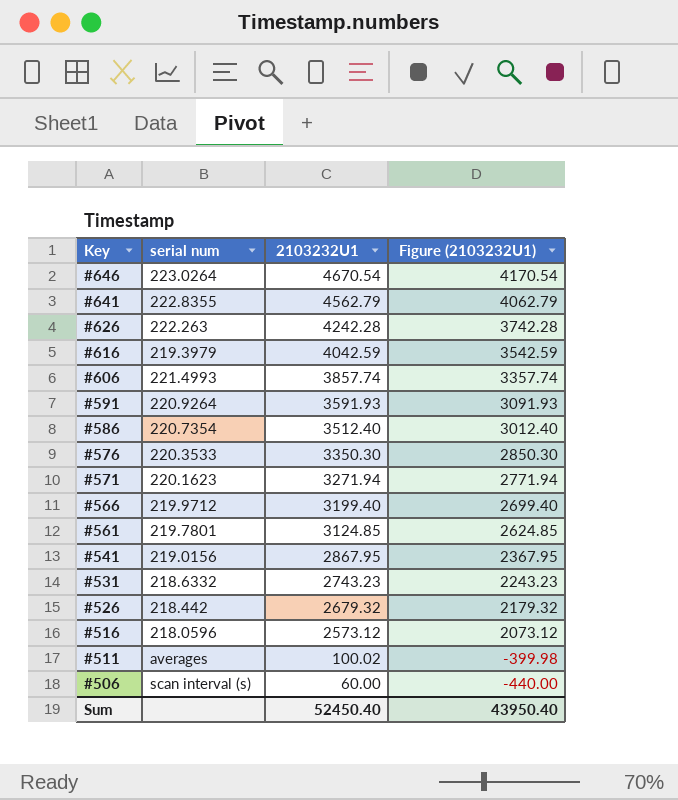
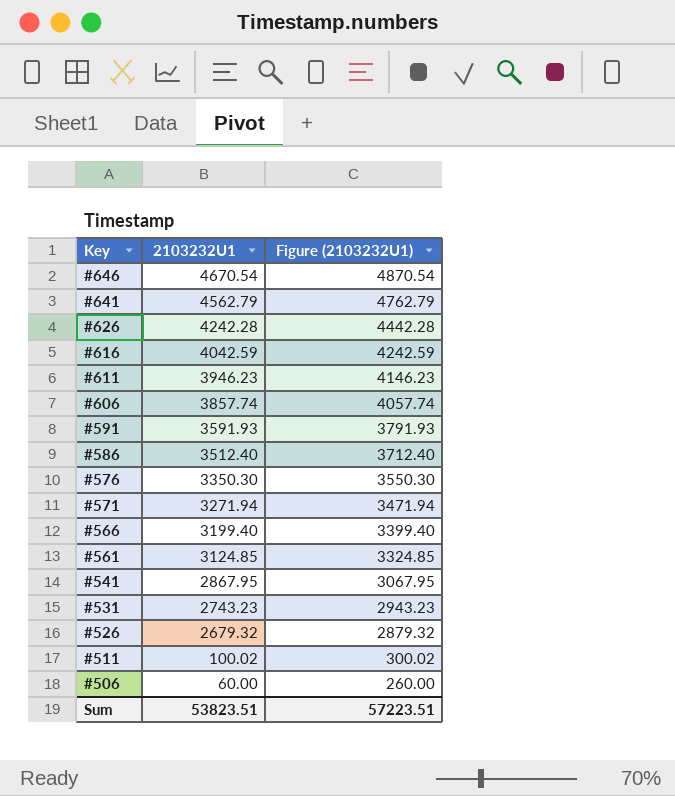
column serial num | position: 2 -> none
column Figure (2103232U1) | formula: [2103232U1] - 500 -> [2103232U1] + 200
row #516: 218.0596 | 2573.12 | 2073.12 -> none
row #611: none -> 3946.23 | 4146.23
Sum | 2103232U1: 52450.40 -> 53823.51
Sum | Figure (2103232U1): 43950.40 -> 57223.51

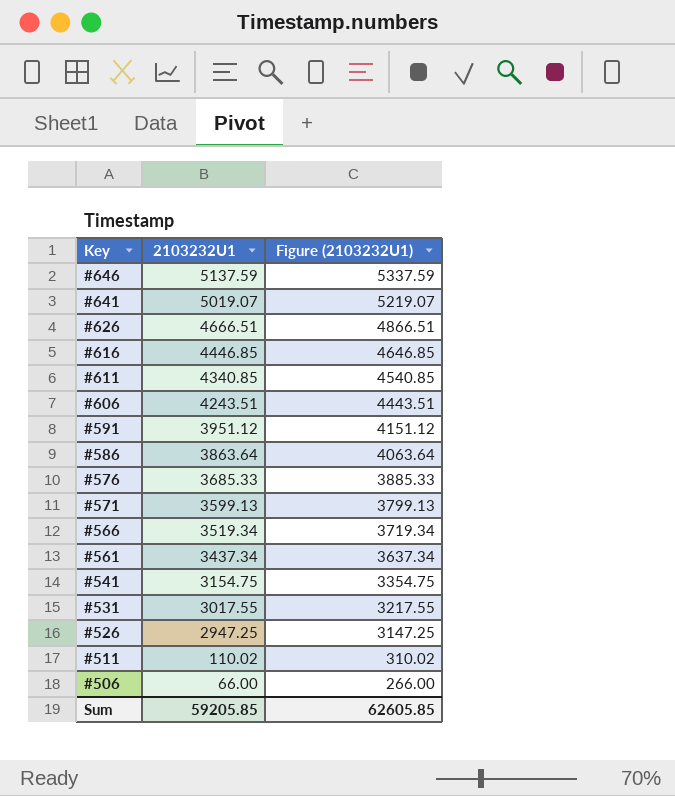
#646 | 2103232U1: 4670.54 -> 5137.59
#646 | Figure (2103232U1): 4870.54 -> 5337.59
#641 | 2103232U1: 4562.79 -> 5019.07
#641 | Figure (2103232U1): 4762.79 -> 5219.07
#626 | 2103232U1: 4242.28 -> 4666.51
#626 | Figure (2103232U1): 4442.28 -> 4866.51
#616 | 2103232U1: 4042.59 -> 4446.85
#616 | Figure (2103232U1): 4242.59 -> 4646.85
#611 | 2103232U1: 3946.23 -> 4340.85
#611 | Figure (2103232U1): 4146.23 -> 4540.85
#606 | 2103232U1: 3857.74 -> 4243.51
#606 | Figure (2103232U1): 4057.74 -> 4443.51
#591 | 2103232U1: 3591.93 -> 3951.12
#591 | Figure (2103232U1): 3791.93 -> 4151.12
#586 | 2103232U1: 3512.40 -> 3863.64
#586 | Figure (2103232U1): 3712.40 -> 4063.64
#576 | 2103232U1: 3350.30 -> 3685.33
#576 | Figure (2103232U1): 3550.30 -> 3885.33
#571 | 2103232U1: 3271.94 -> 3599.13
#571 | Figure (2103232U1): 3471.94 -> 3799.13
#566 | 2103232U1: 3199.40 -> 3519.34
#566 | Figure (2103232U1): 3399.40 -> 3719.34
#561 | 2103232U1: 3124.85 -> 3437.34
#561 | Figure (2103232U1): 3324.85 -> 3637.34
#541 | 2103232U1: 2867.95 -> 3154.75
#541 | Figure (2103232U1): 3067.95 -> 3354.75
#531 | 2103232U1: 2743.23 -> 3017.55
#531 | Figure (2103232U1): 2943.23 -> 3217.55
#526 | 2103232U1: 2679.32 -> 2947.25
#526 | Figure (2103232U1): 2879.32 -> 3147.25
#511 | 2103232U1: 100.02 -> 110.02
#511 | Figure (2103232U1): 300.02 -> 310.02
#506 | 2103232U1: 60.00 -> 66.00
#506 | Figure (2103232U1): 260.00 -> 266.00
Sum | 2103232U1: 53823.51 -> 59205.85
Sum | Figure (2103232U1): 57223.51 -> 62605.85

